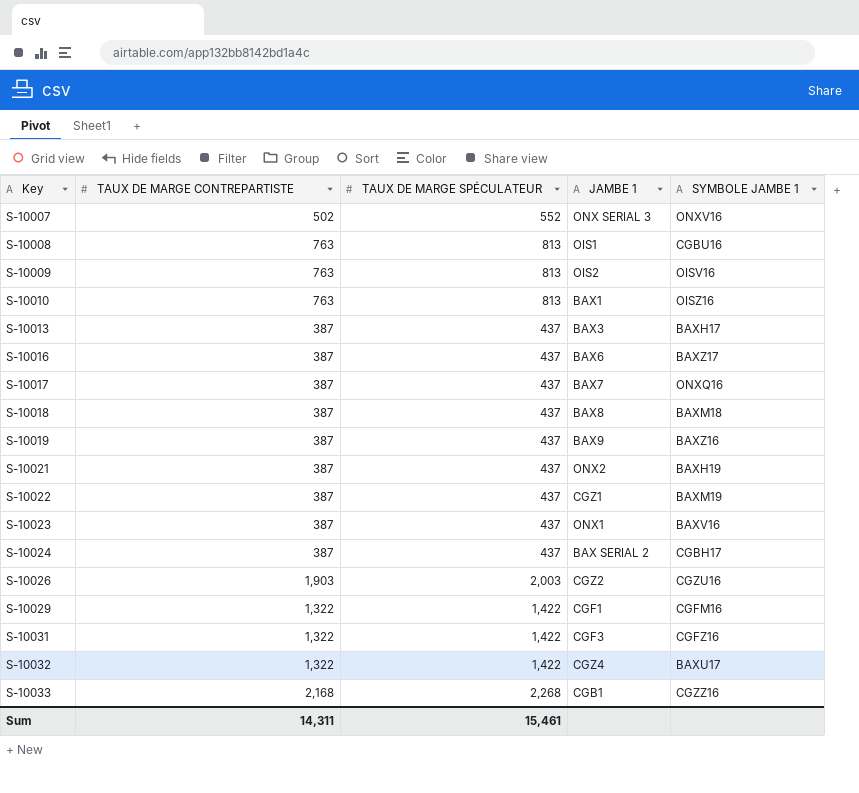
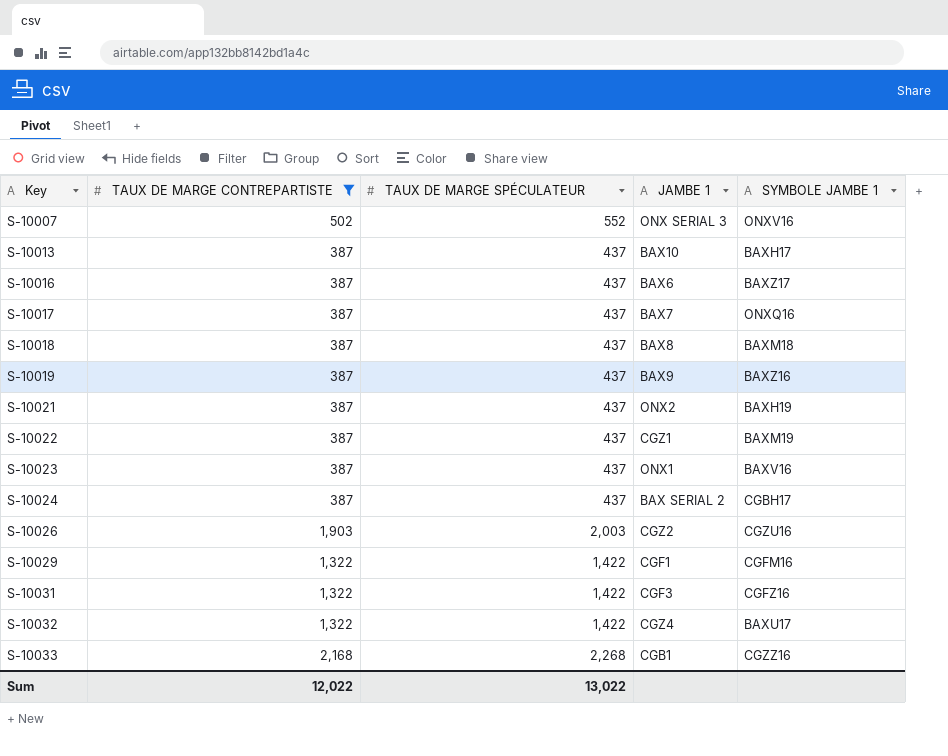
filter: none -> TAUX DE MARGE CONTREPARTISTE != 763
S-10013 | JAMBE 1: BAX3 -> BAX10
Sum | TAUX DE MARGE CONTREPARTISTE: 14,311 -> 12,022
Sum | TAUX DE MARGE SPÉCULATEUR: 15,461 -> 13,022

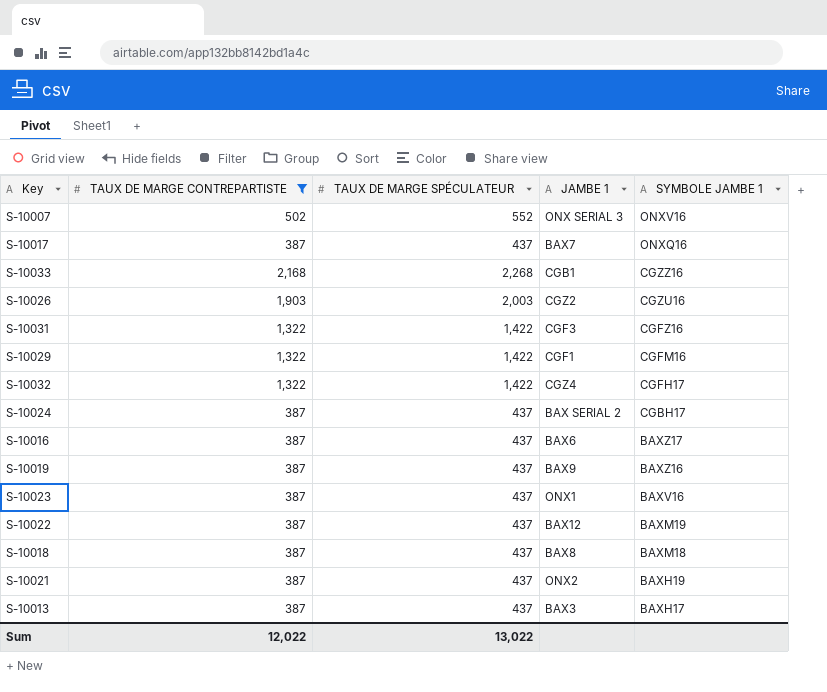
row order: Key ascending -> SYMBOLE JAMBE 1 descending
S-10032 | SYMBOLE JAMBE 1: BAXU17 -> CGFH17
S-10022 | JAMBE 1: CGZ1 -> BAX12
S-10013 | JAMBE 1: BAX10 -> BAX3

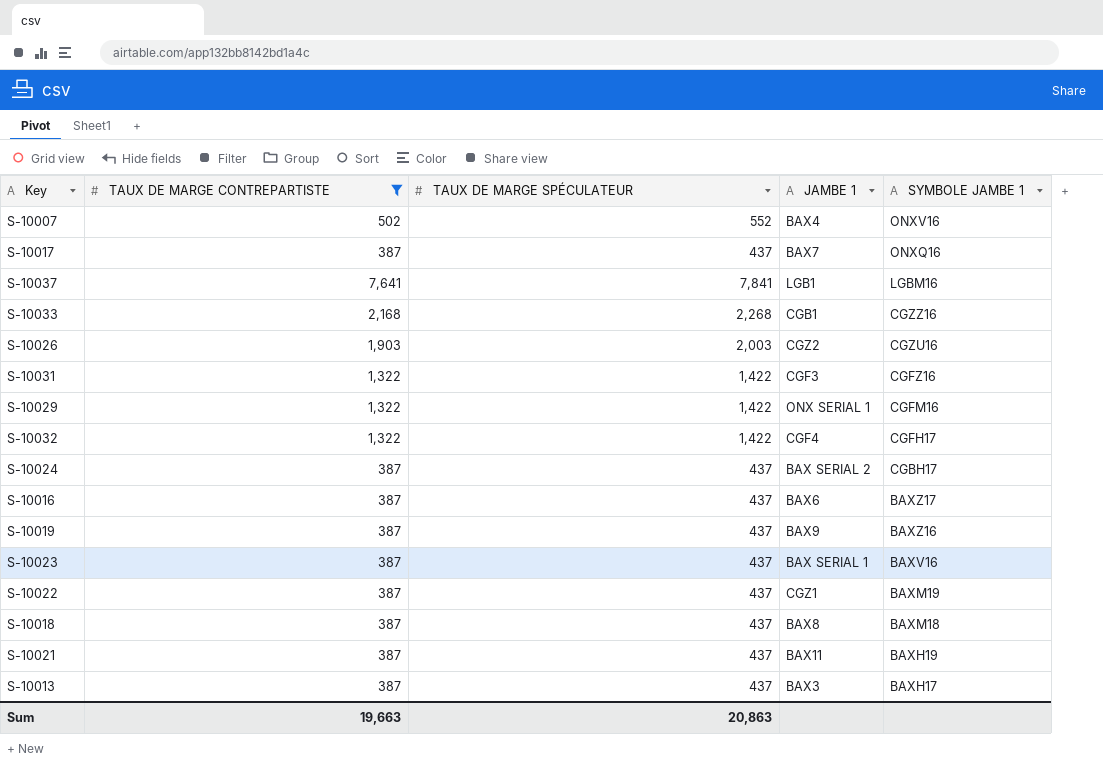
S-10007 | JAMBE 1: ONX SERIAL 3 -> BAX4
row S-10037: none -> 7,641 | 7,841 | LGB1 | LGBM16
S-10029 | JAMBE 1: CGF1 -> ONX SERIAL 1
S-10032 | JAMBE 1: CGZ4 -> CGF4
S-10023 | JAMBE 1: ONX1 -> BAX SERIAL 1
S-10022 | JAMBE 1: BAX12 -> CGZ1
S-10021 | JAMBE 1: ONX2 -> BAX11
Sum | TAUX DE MARGE CONTREPARTISTE: 12,022 -> 19,663
Sum | TAUX DE MARGE SPÉCULATEUR: 13,022 -> 20,863

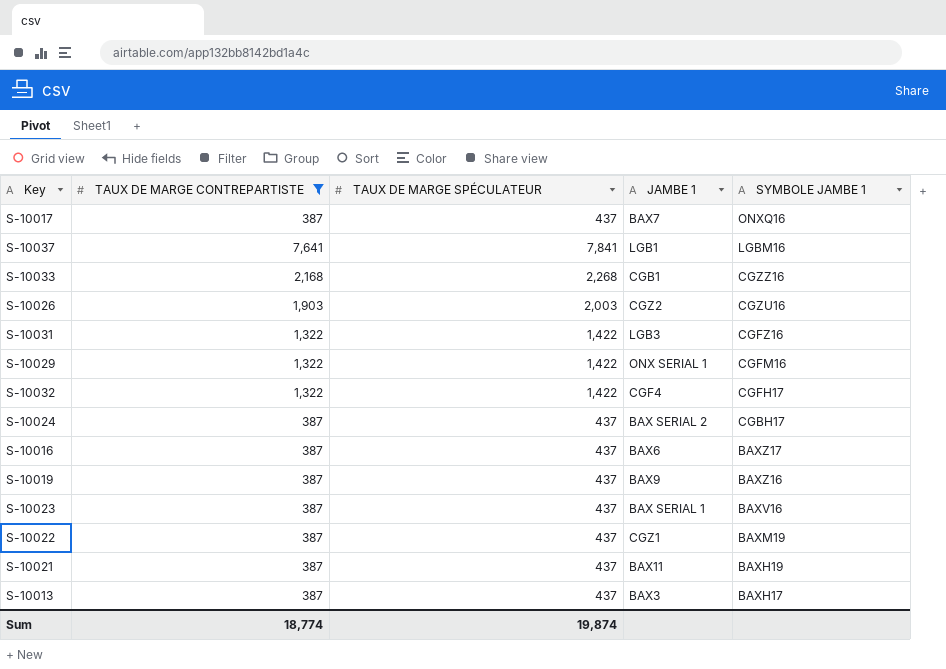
row S-10007: 502 | 552 | BAX4 | ONXV16 -> none
row S-10018: 387 | 437 | BAX8 | BAXM18 -> none
S-10031 | JAMBE 1: CGF3 -> LGB3
Sum | TAUX DE MARGE CONTREPARTISTE: 19,663 -> 18,774
Sum | TAUX DE MARGE SPÉCULATEUR: 20,863 -> 19,874

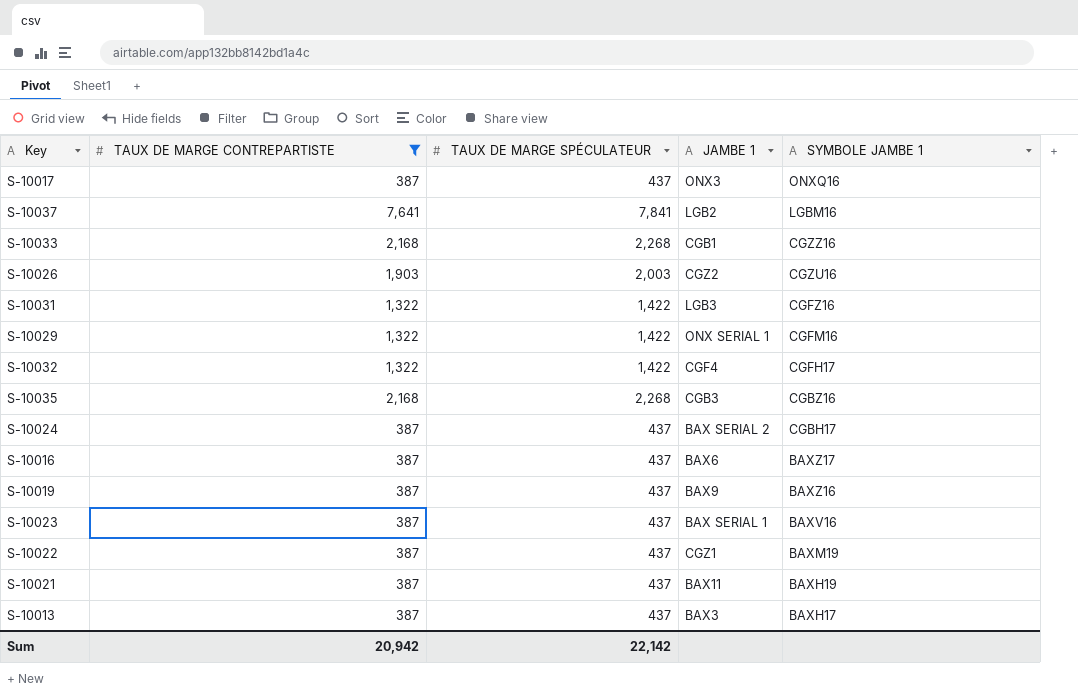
S-10017 | JAMBE 1: BAX7 -> ONX3
S-10037 | JAMBE 1: LGB1 -> LGB2
row S-10035: none -> 2,168 | 2,268 | CGB3 | CGBZ16
Sum | TAUX DE MARGE CONTREPARTISTE: 18,774 -> 20,942
Sum | TAUX DE MARGE SPÉCULATEUR: 19,874 -> 22,142

